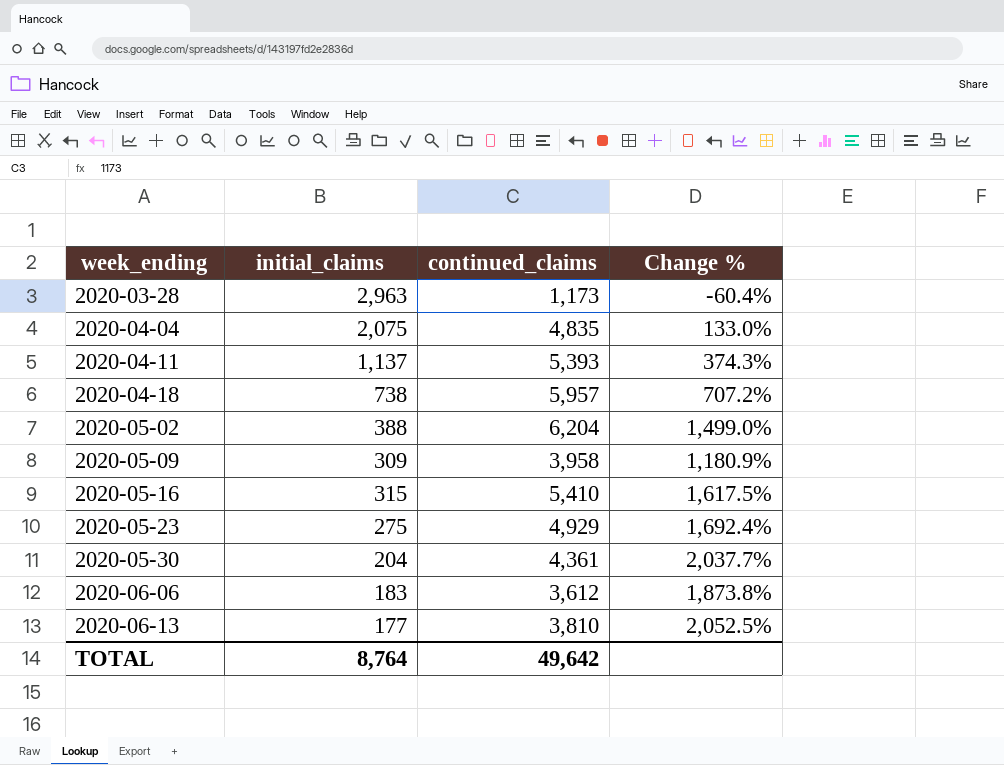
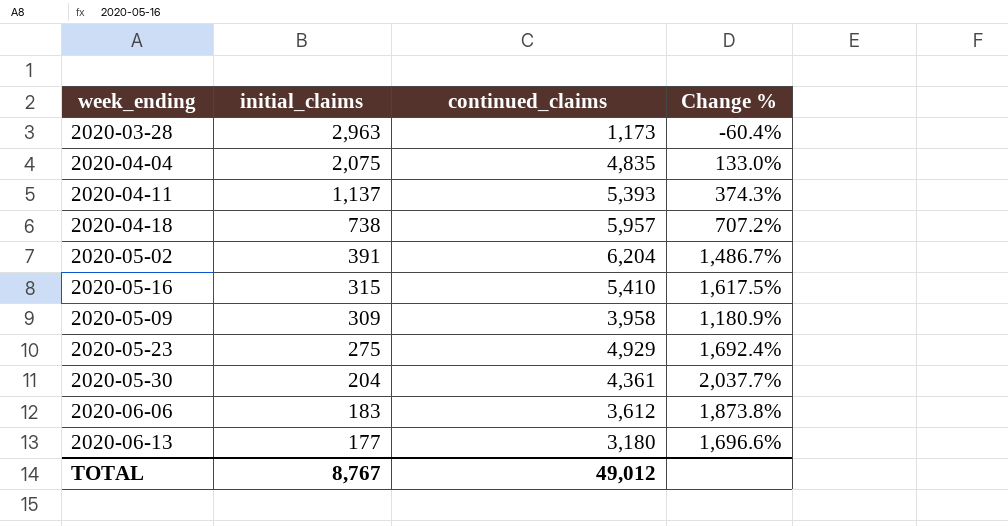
row order: week_ending ascending -> initial_claims descending
2020-05-02 | initial_claims: 388 -> 391
2020-05-02 | Change %: 1,499.0% -> 1,486.7%
2020-06-13 | continued_claims: 3,810 -> 3,180
2020-06-13 | Change %: 2,052.5% -> 1,696.6%
TOTAL | initial_claims: 8,764 -> 8,767
TOTAL | continued_claims: 49,642 -> 49,012

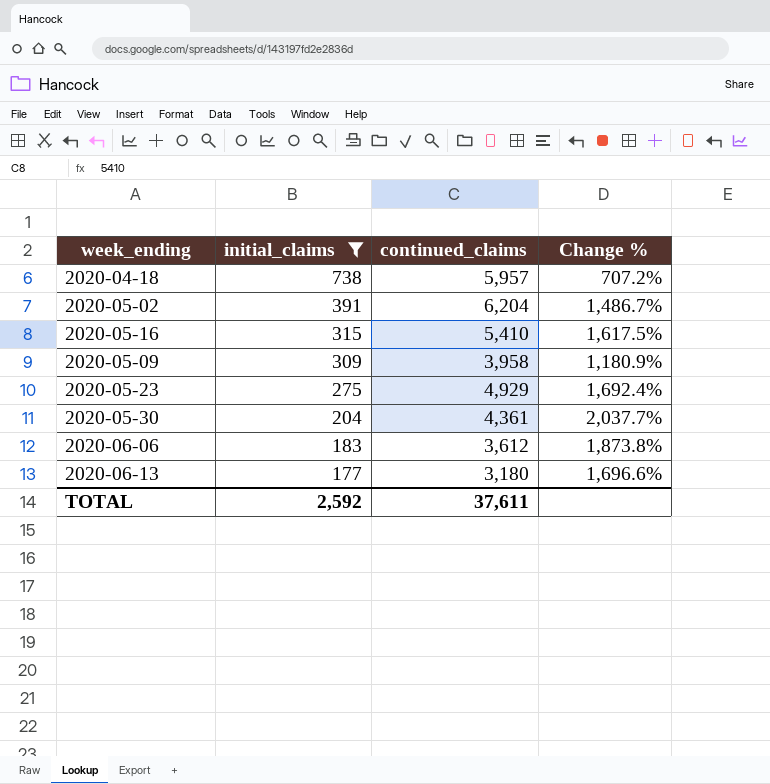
filter: none -> initial_claims <= 738
TOTAL | initial_claims: 8,767 -> 2,592
TOTAL | continued_claims: 49,012 -> 37,611

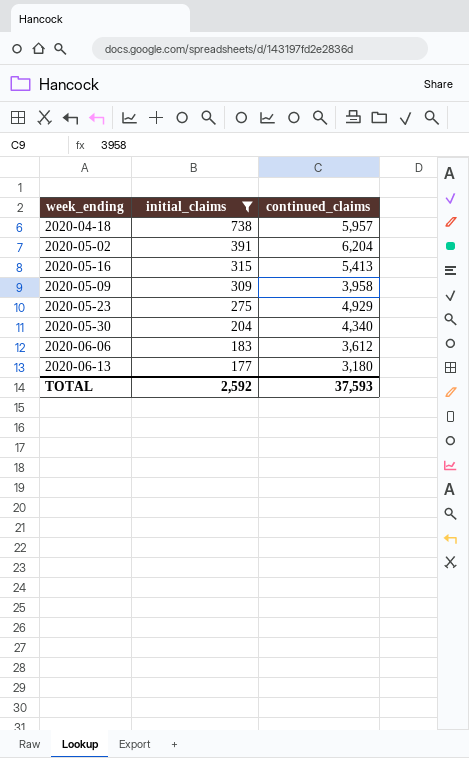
column Change % | formula: ([continued_claims] - [initial_claims]) / [initial_claims] -> none
2020-05-16 | continued_claims: 5,410 -> 5,413
2020-05-30 | continued_claims: 4,361 -> 4,340
TOTAL | continued_claims: 37,611 -> 37,593

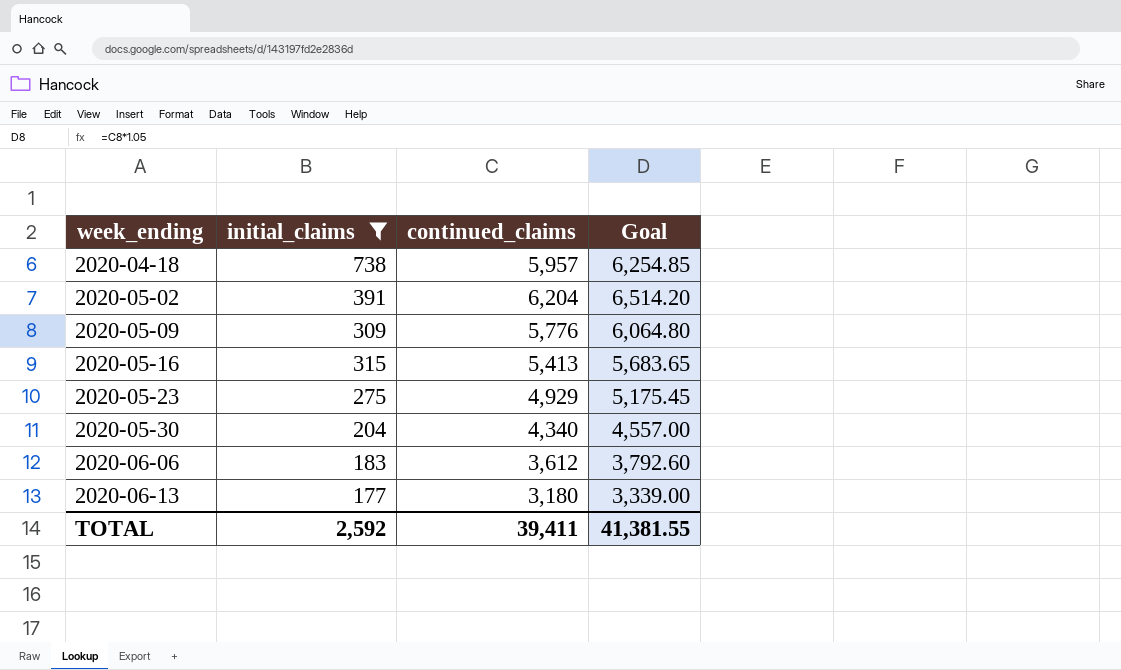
row order: initial_claims descending -> week_ending ascending
column Goal | formula: none -> [continued_claims] * 1.05
2020-05-09 | continued_claims: 3,958 -> 5,776
TOTAL | continued_claims: 37,593 -> 39,411

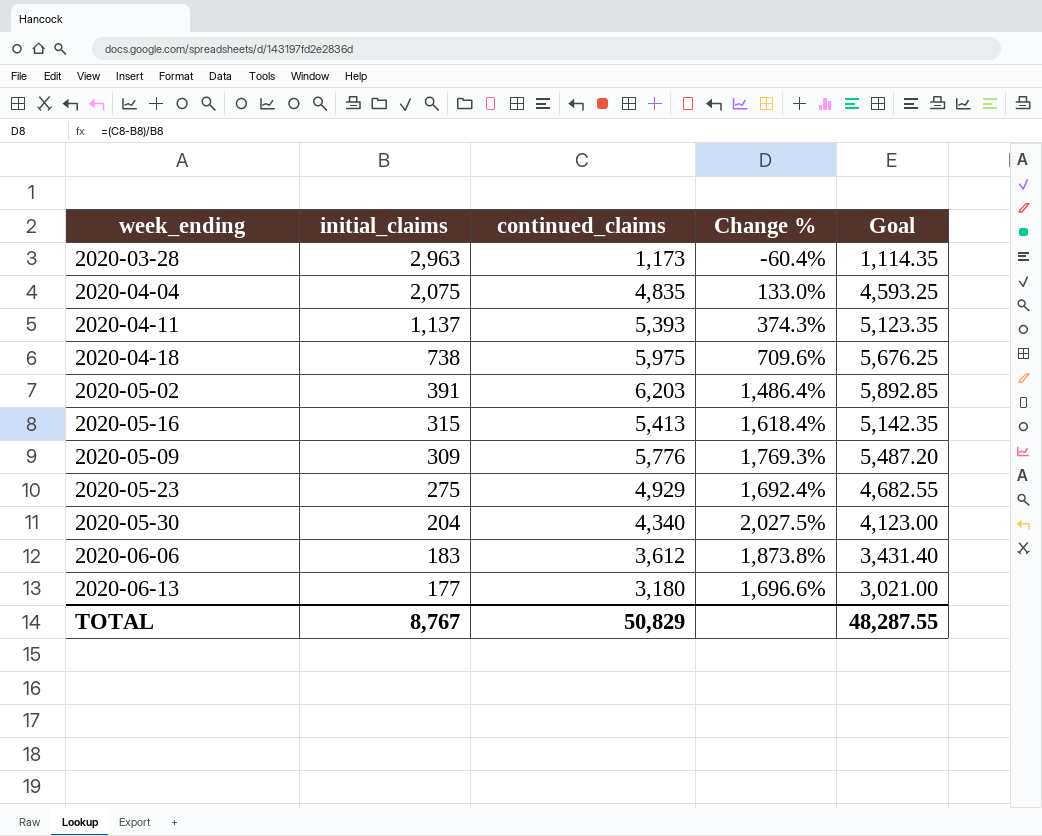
filter: initial_claims <= 738 -> none
row order: week_ending ascending -> initial_claims descending
column Change % | formula: none -> ([continued_claims] - [initial_claims]) / [initial_claims]
column Goal | formula: [continued_claims] * 1.05 -> [continued_claims] * 0.95
2020-04-18 | continued_claims: 5,957 -> 5,975
2020-05-02 | continued_claims: 6,204 -> 6,203
TOTAL | initial_claims: 2,592 -> 8,767
TOTAL | continued_claims: 39,411 -> 50,829
TOTAL | Goal: 41,381.55 -> 48,287.55

